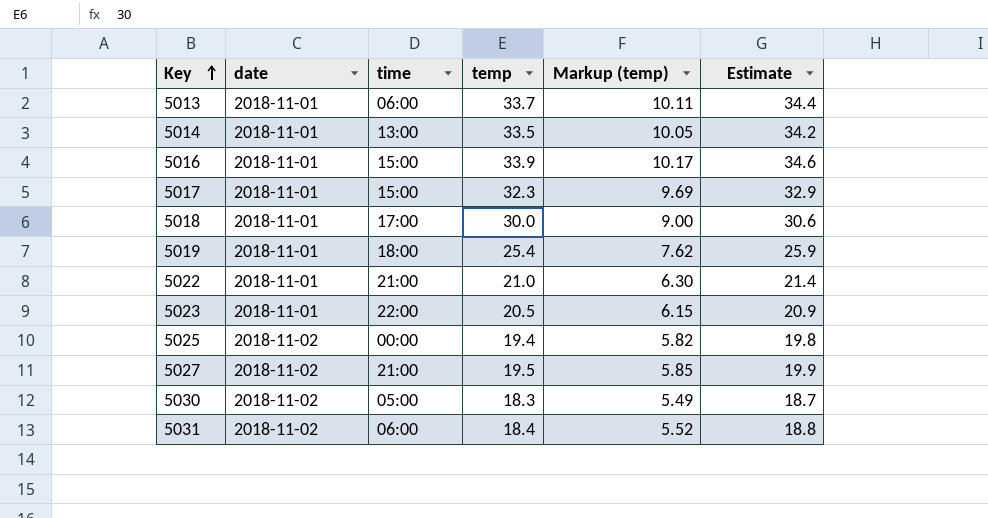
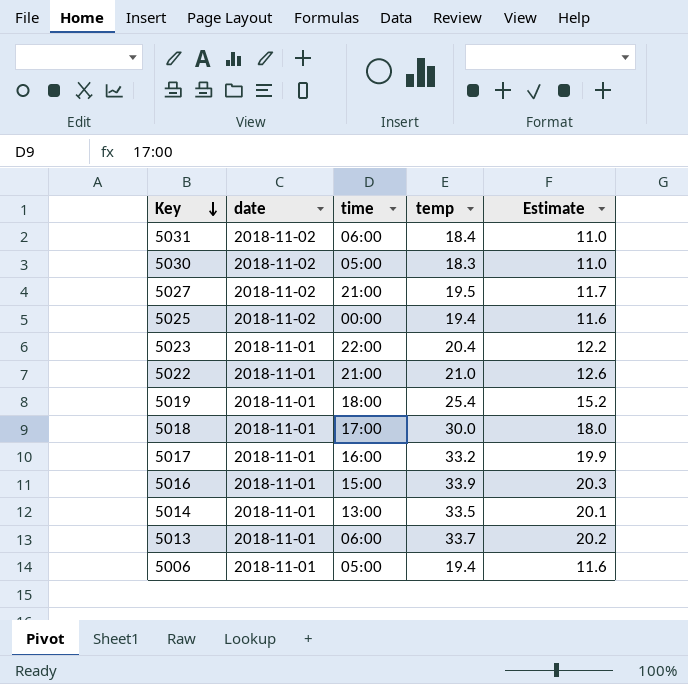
row order: Key ascending -> Key descending
column Markup (temp) | formula: [temp] * 0.3 -> none
column Estimate | formula: [temp] * 1.02 -> [temp] * 0.6
5023 | temp: 20.5 -> 20.4
5017 | time: 15:00 -> 16:00
5017 | temp: 32.3 -> 33.2
row 5006: none -> 2018-11-01 | 05:00 | 19.4 | 11.6

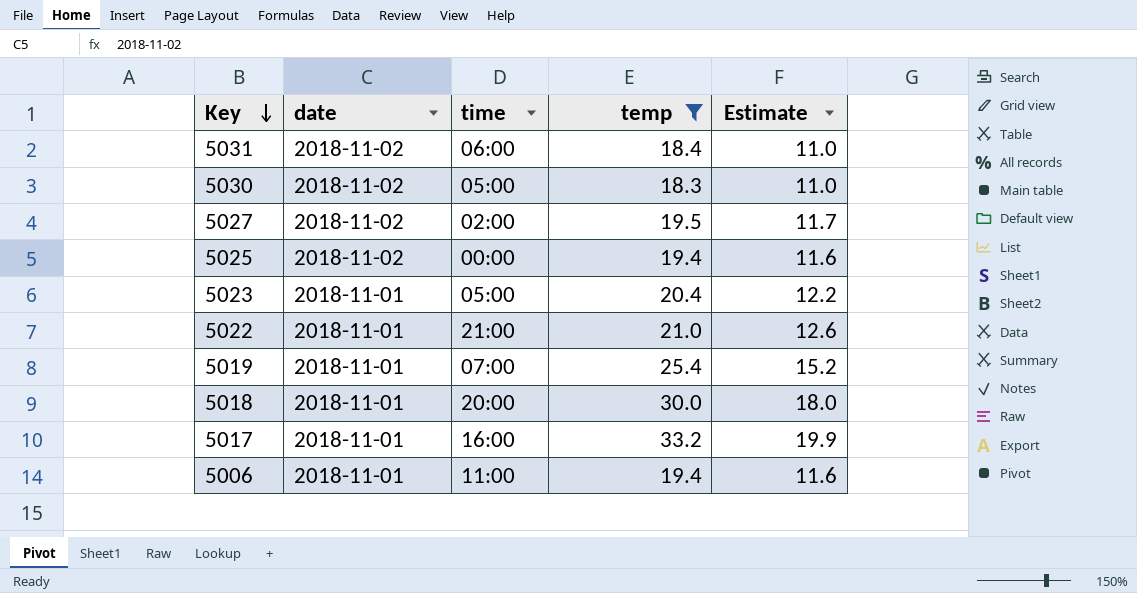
filter: none -> temp <= 33.2
5027 | time: 21:00 -> 02:00
5023 | time: 22:00 -> 05:00
5019 | time: 18:00 -> 07:00
5018 | time: 17:00 -> 20:00
5006 | time: 05:00 -> 11:00

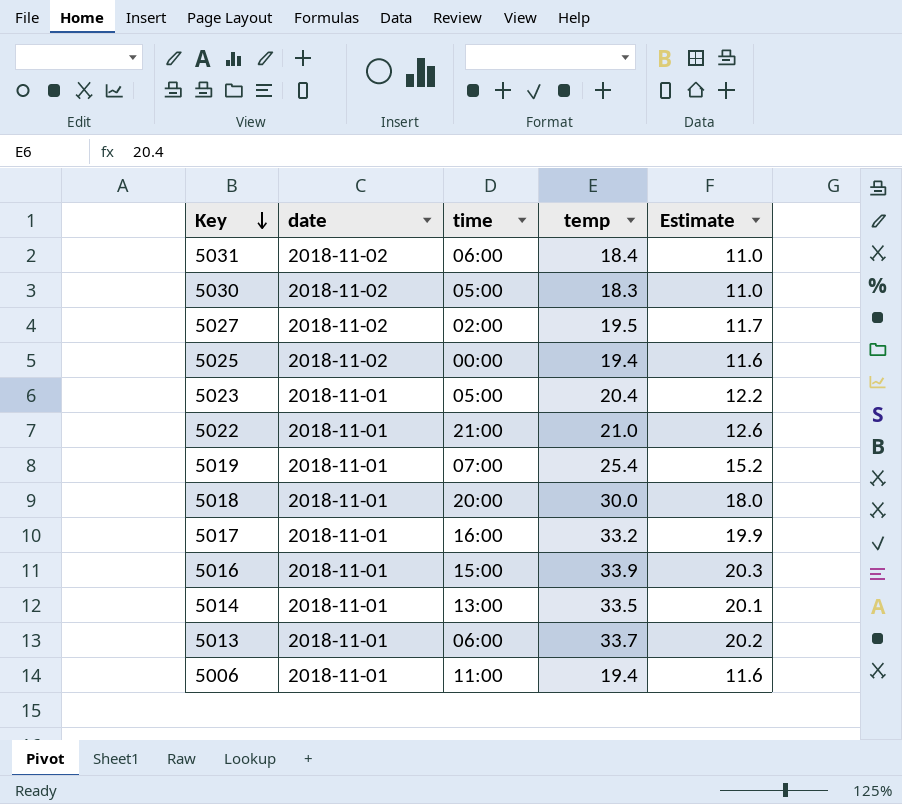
filter: temp <= 33.2 -> none

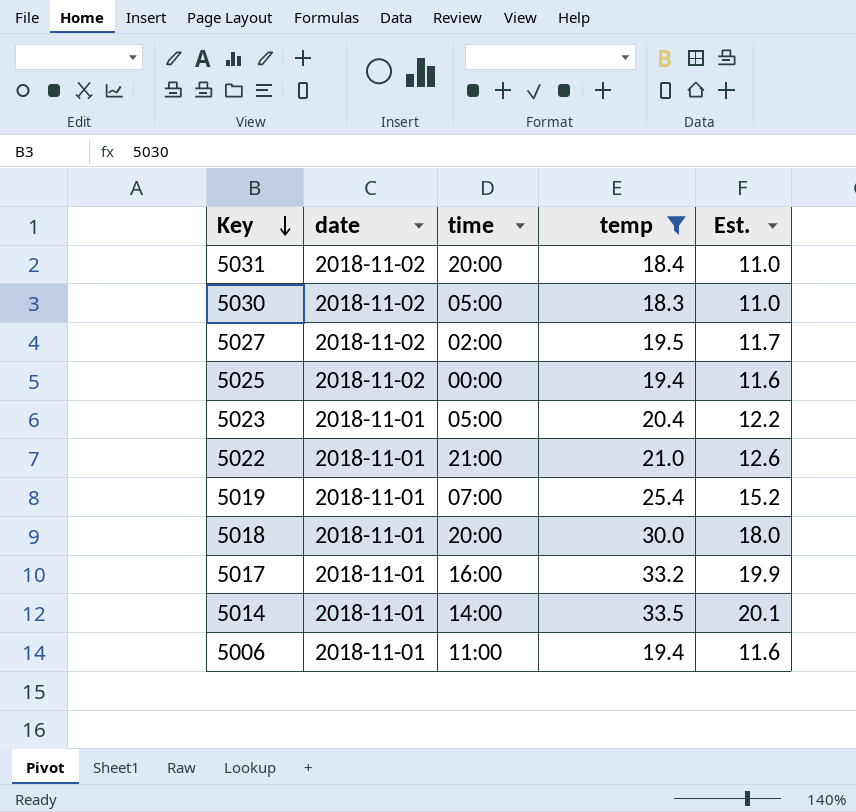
filter: none -> temp <= 33.5
column name: Estimate -> Est.
5031 | time: 06:00 -> 20:00
5014 | time: 13:00 -> 14:00

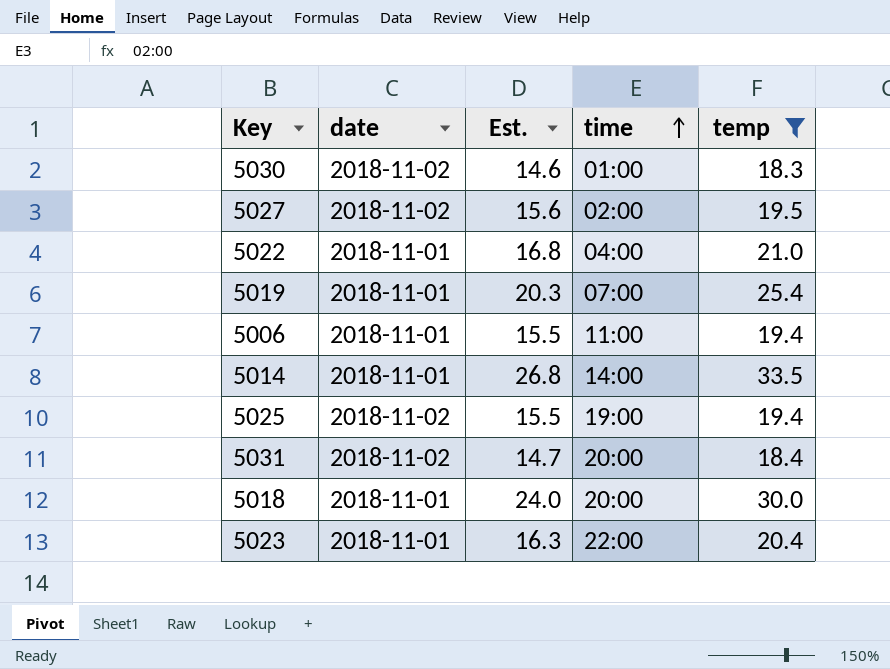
row order: Key descending -> time ascending
column Est. | formula: [temp] * 0.6 -> [temp] * 0.8
column Est. | position: 5 -> 3
row 5017: 2018-11-01 | 16:00 | 33.2 | 19.9 -> none
5030 | time: 05:00 -> 01:00
5022 | time: 21:00 -> 04:00
5025 | time: 00:00 -> 19:00
5023 | time: 05:00 -> 22:00

